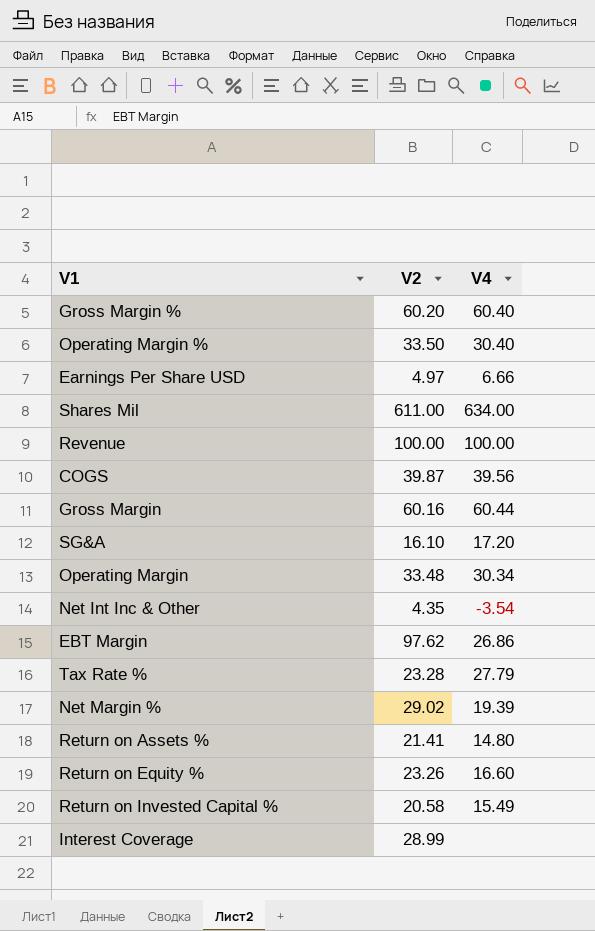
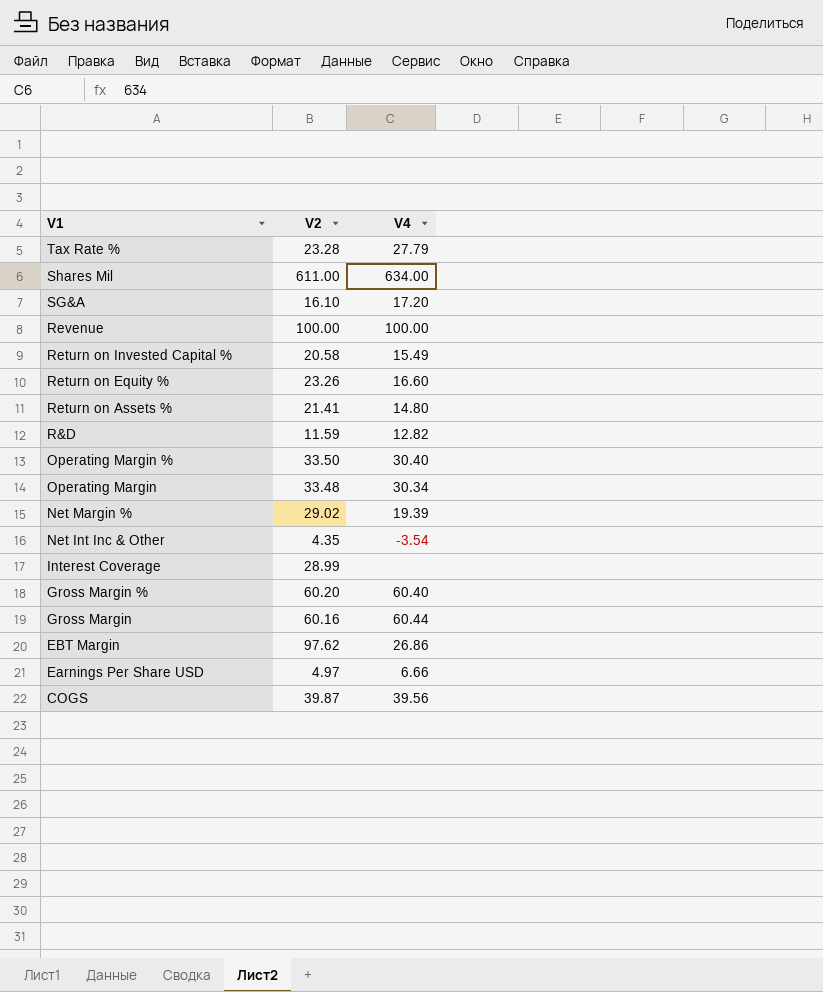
row order: none -> V1 descending
row R&D: none -> 11.59 | 12.82

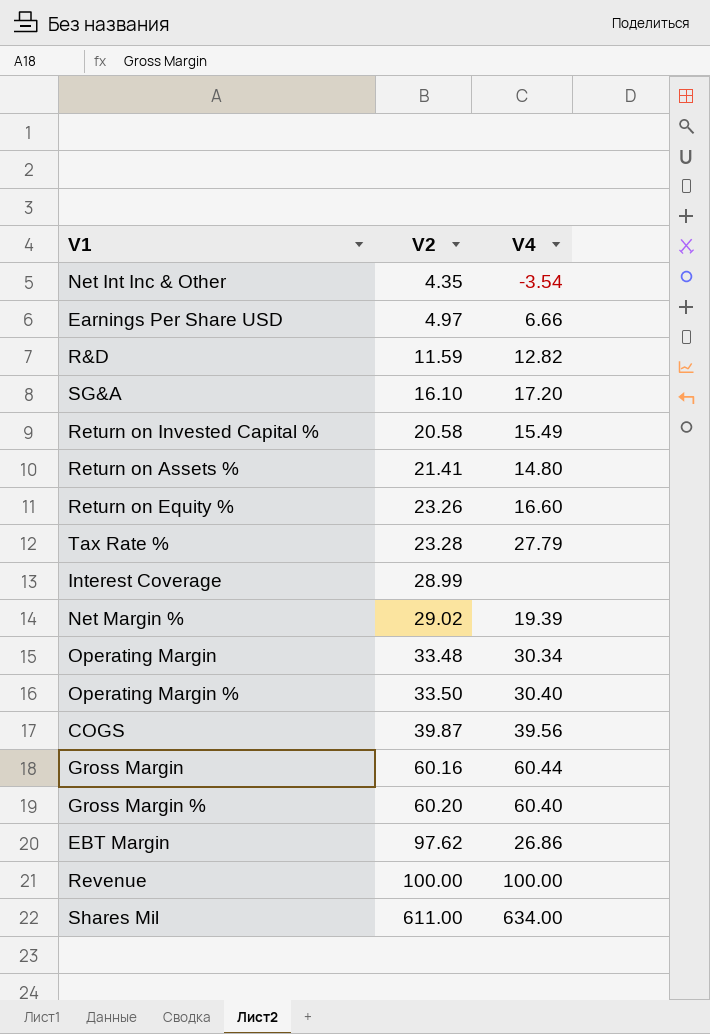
row order: V1 descending -> V2 ascending

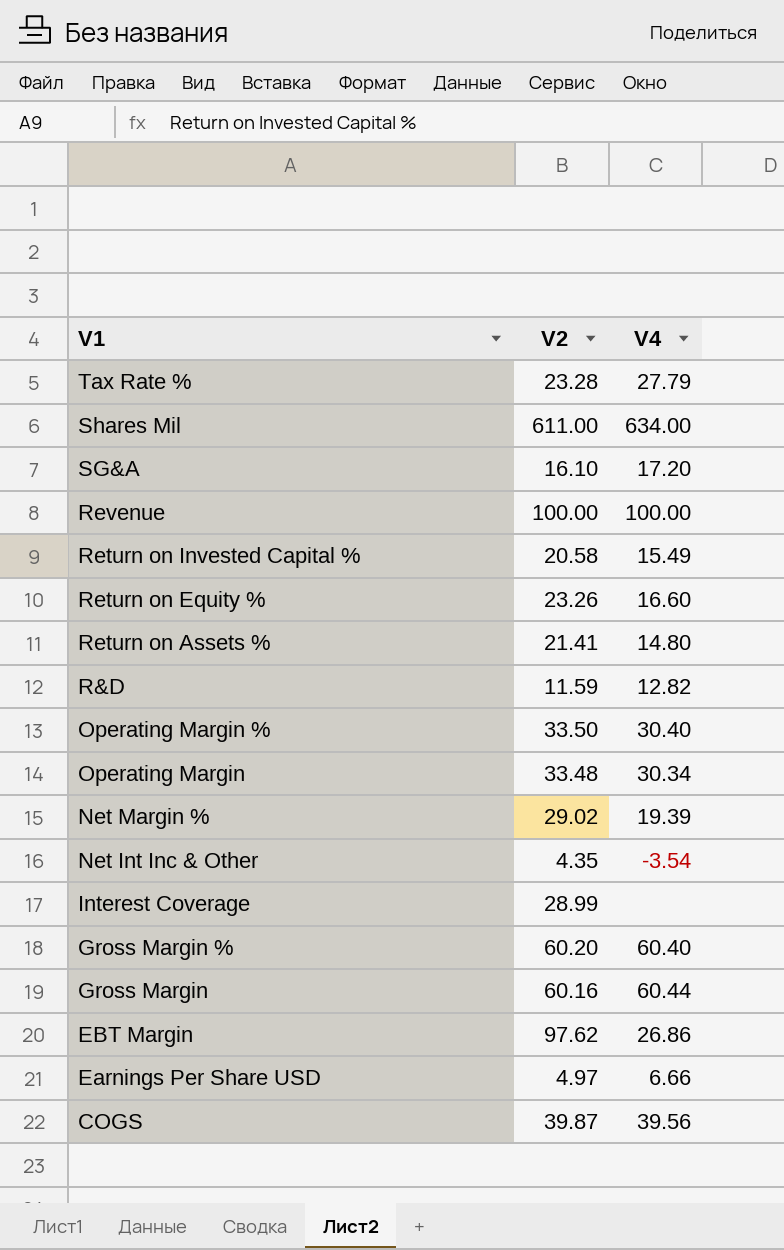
row order: V2 ascending -> V1 descending

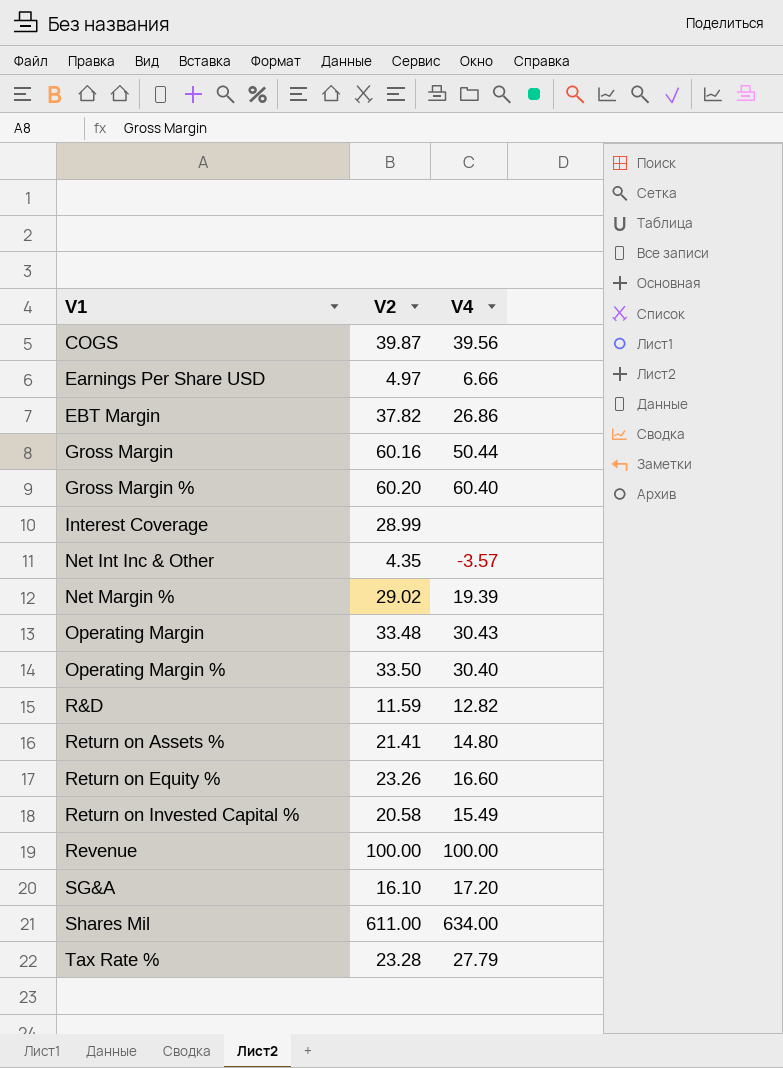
row order: V1 descending -> V1 ascending
EBT Margin | V2: 97.62 -> 37.82
Gross Margin | V4: 60.44 -> 50.44
Net Int Inc & Other | V4: -3.54 -> -3.57
Operating Margin | V4: 30.34 -> 30.43

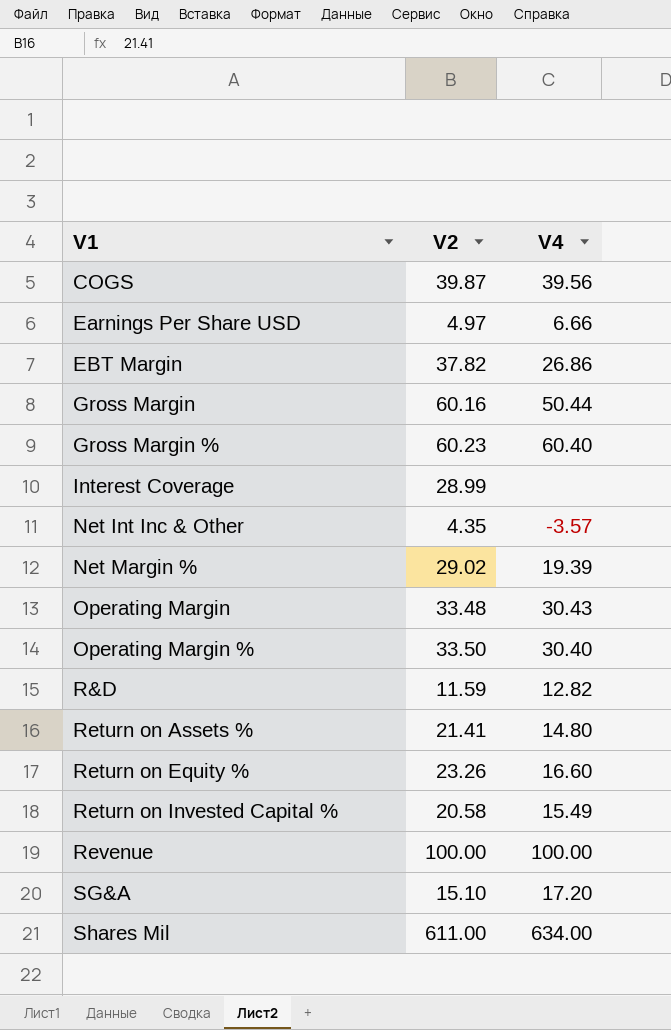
row Tax Rate %: 23.28 | 27.79 -> none
Gross Margin % | V2: 60.20 -> 60.23
SG&A | V2: 16.10 -> 15.10

